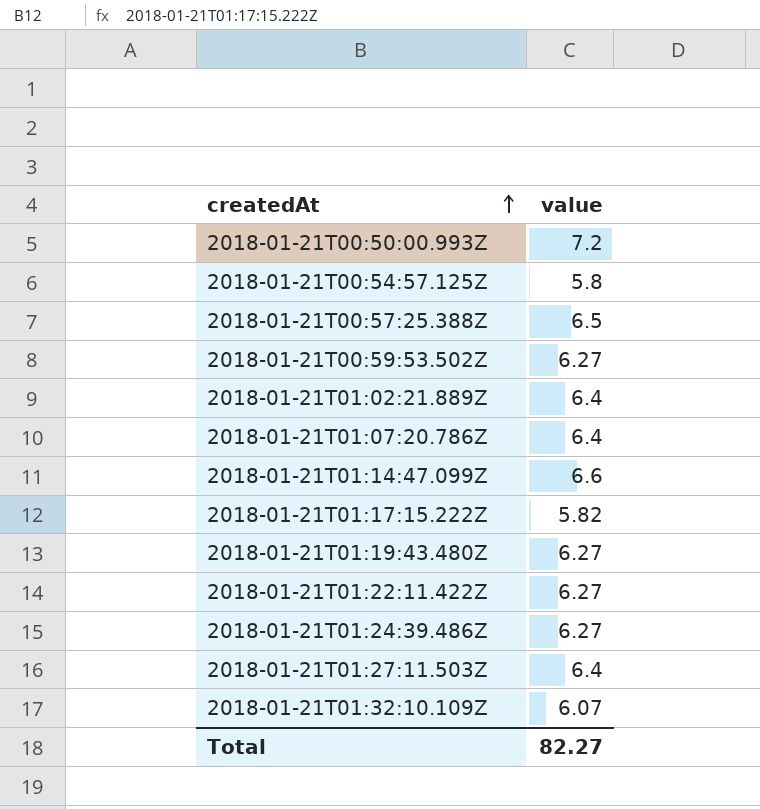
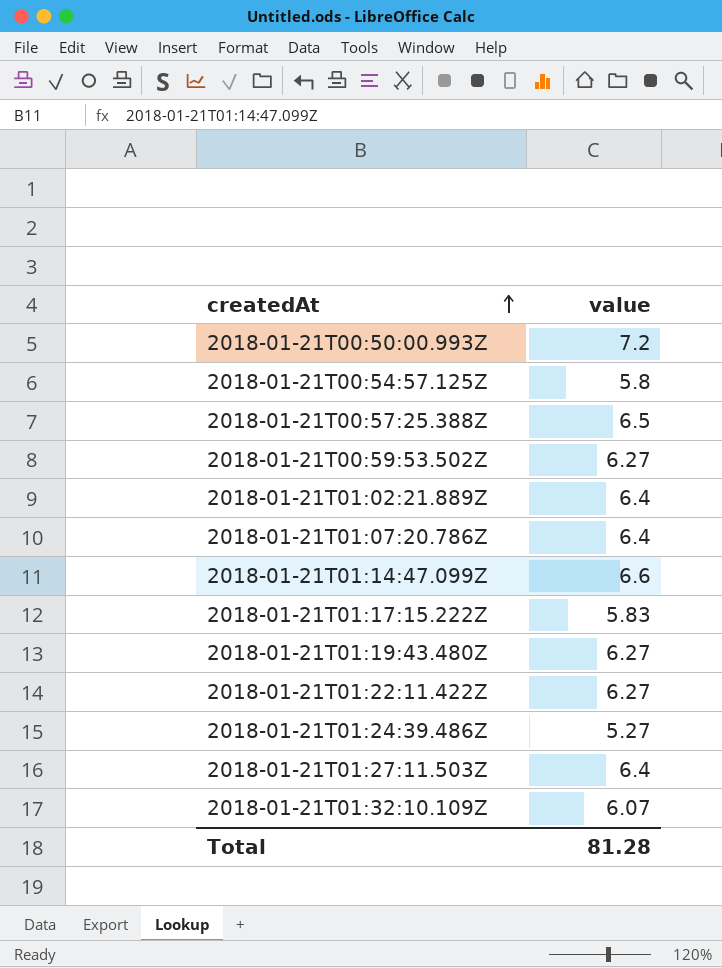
2018-01-21T01:17:15.222Z | value: 5.82 -> 5.83
2018-01-21T01:24:39.486Z | value: 6.27 -> 5.27
Total | value: 82.27 -> 81.28

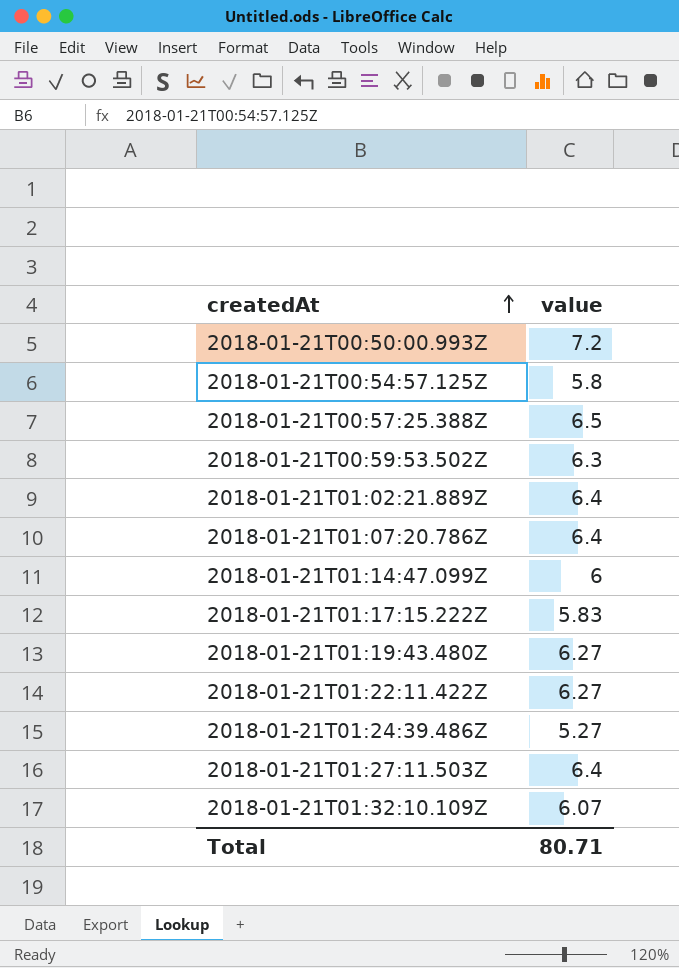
2018-01-21T00:59:53.502Z | value: 6.27 -> 6.3
2018-01-21T01:14:47.099Z | value: 6.6 -> 6
Total | value: 81.28 -> 80.71

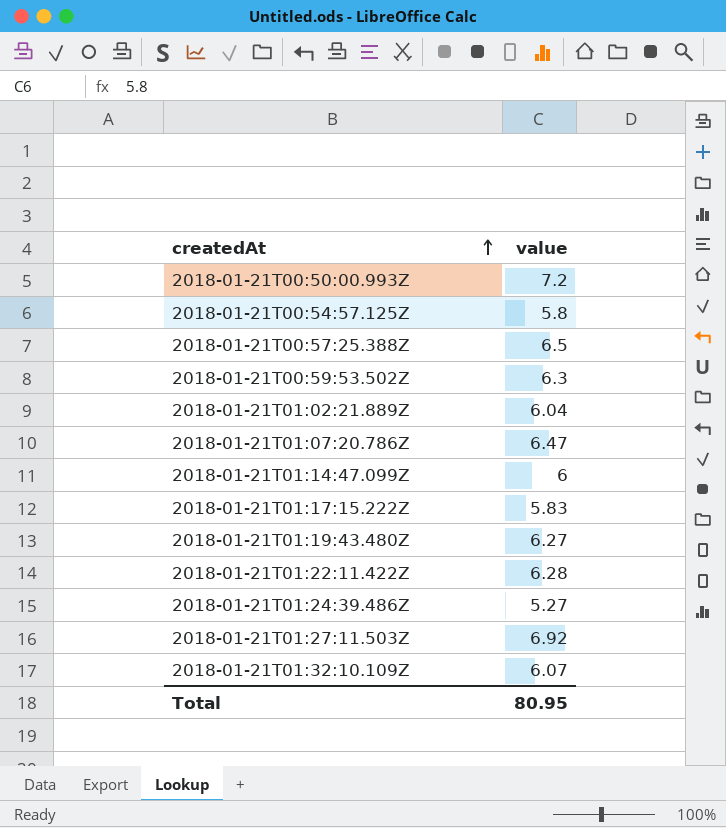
2018-01-21T01:02:21.889Z | value: 6.4 -> 6.04
2018-01-21T01:07:20.786Z | value: 6.4 -> 6.47
2018-01-21T01:22:11.422Z | value: 6.27 -> 6.28
2018-01-21T01:27:11.503Z | value: 6.4 -> 6.92
Total | value: 80.71 -> 80.95

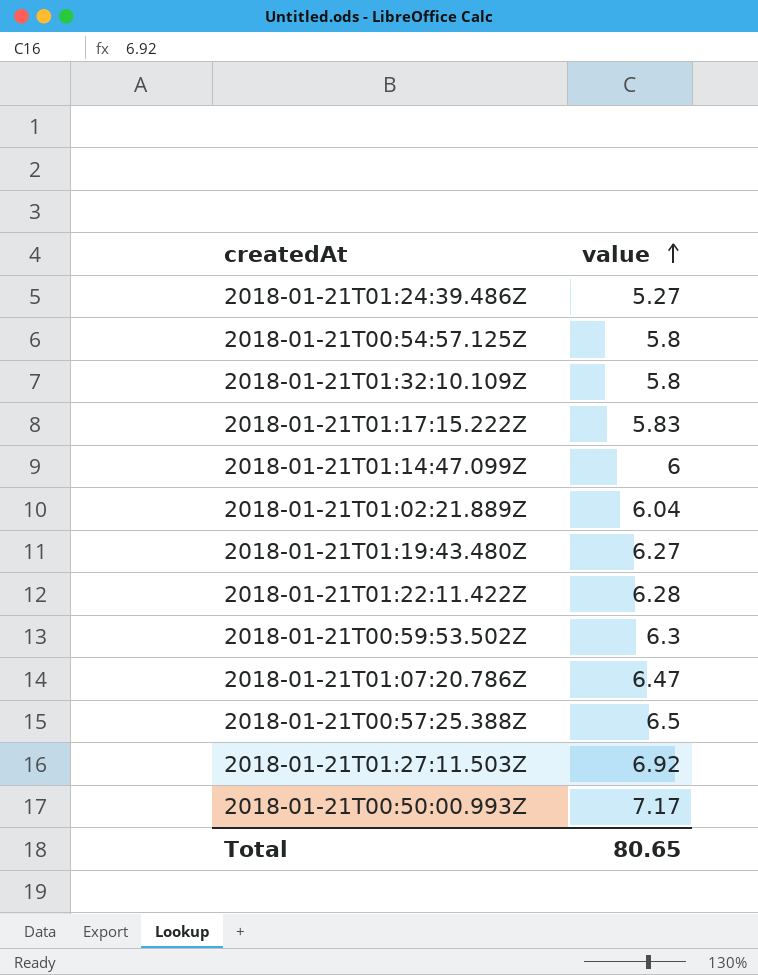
row order: createdAt ascending -> value ascending
2018-01-21T01:32:10.109Z | value: 6.07 -> 5.8
2018-01-21T00:50:00.993Z | value: 7.2 -> 7.17
Total | value: 80.95 -> 80.65

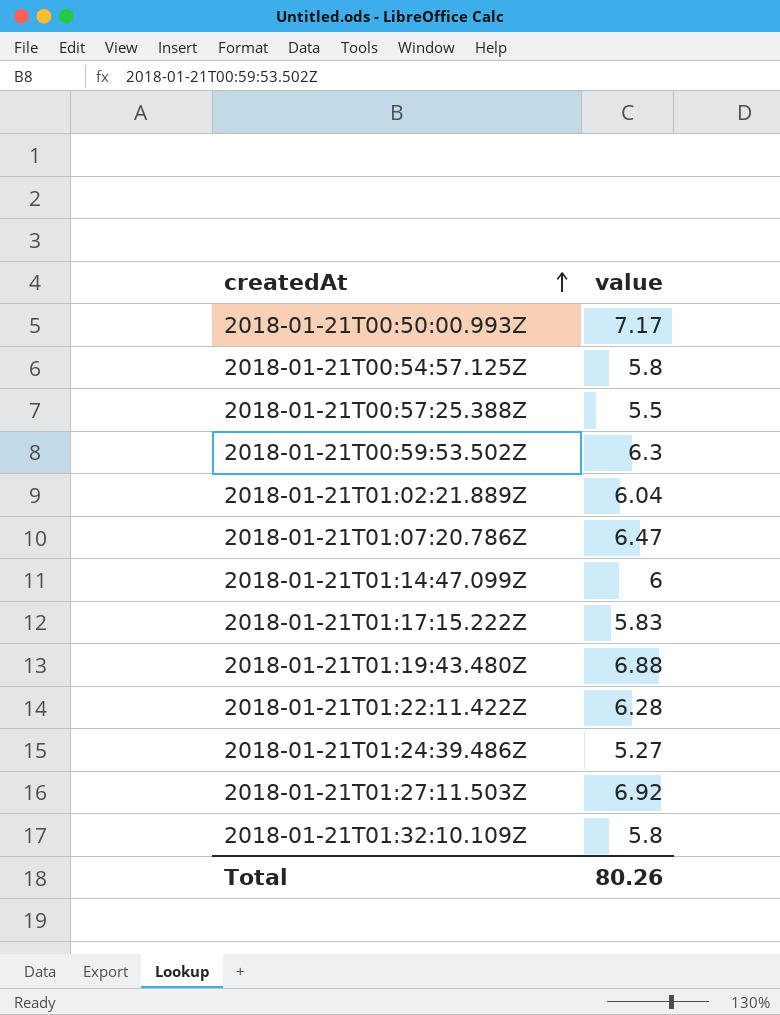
row order: value ascending -> createdAt ascending
2018-01-21T00:57:25.388Z | value: 6.5 -> 5.5
2018-01-21T01:19:43.480Z | value: 6.27 -> 6.88
Total | value: 80.65 -> 80.26

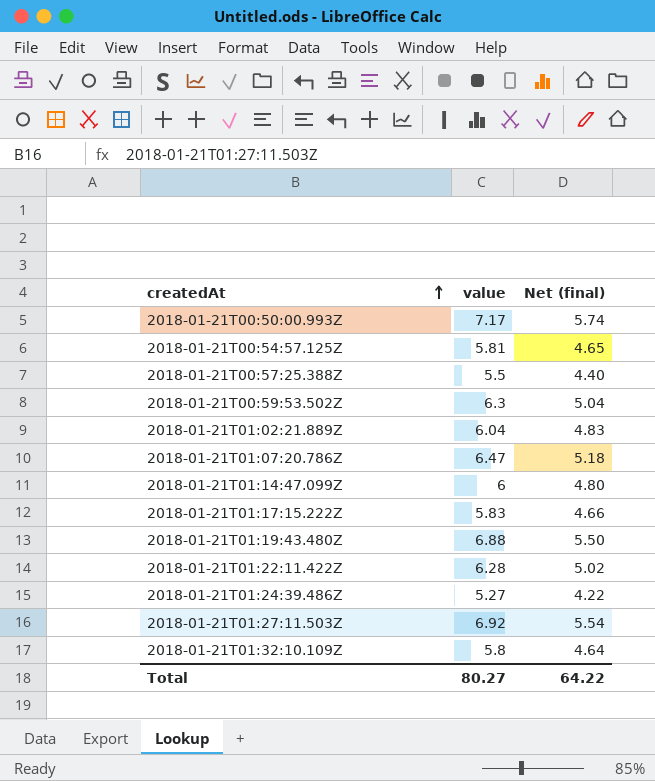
column Net (final) | formula: none -> [value] * 0.8
2018-01-21T00:54:57.125Z | value: 5.8 -> 5.81
Total | value: 80.26 -> 80.27

